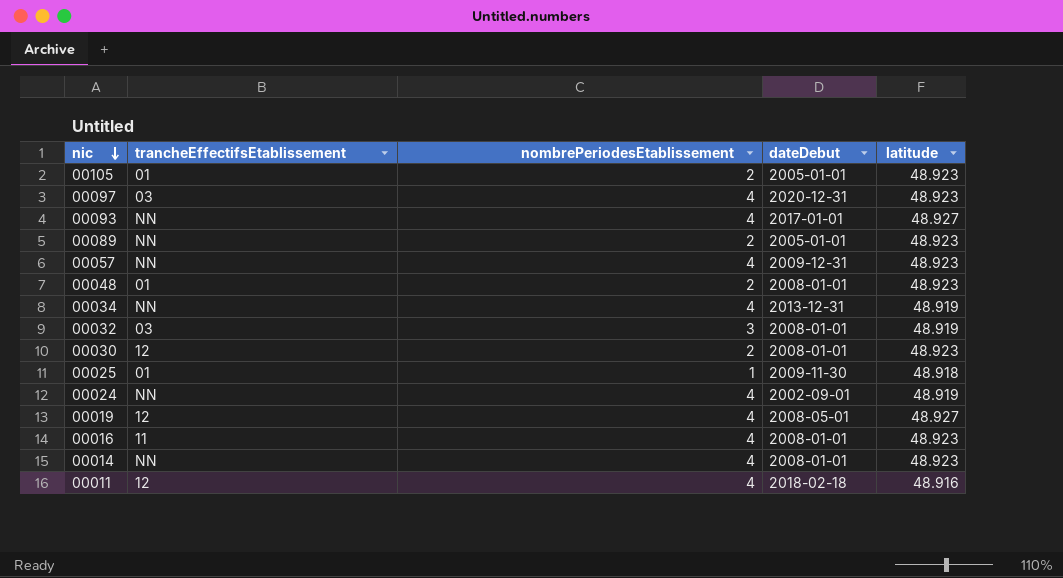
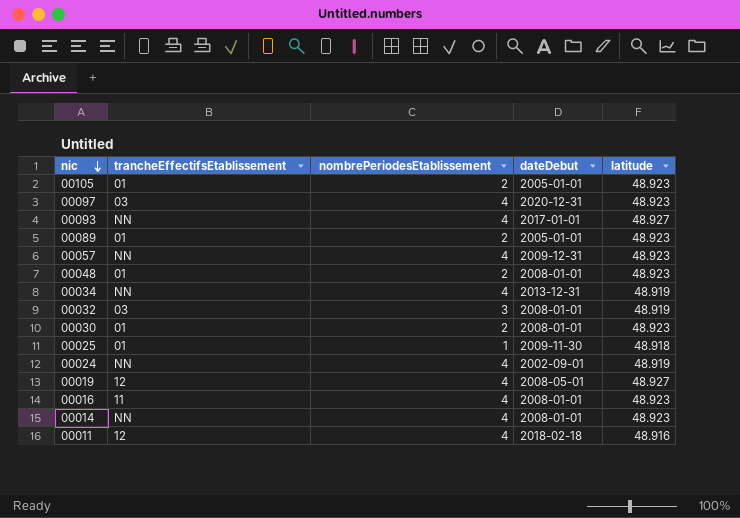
00089 | trancheEffectifsEtablissement: NN -> 01
00030 | trancheEffectifsEtablissement: 12 -> 01

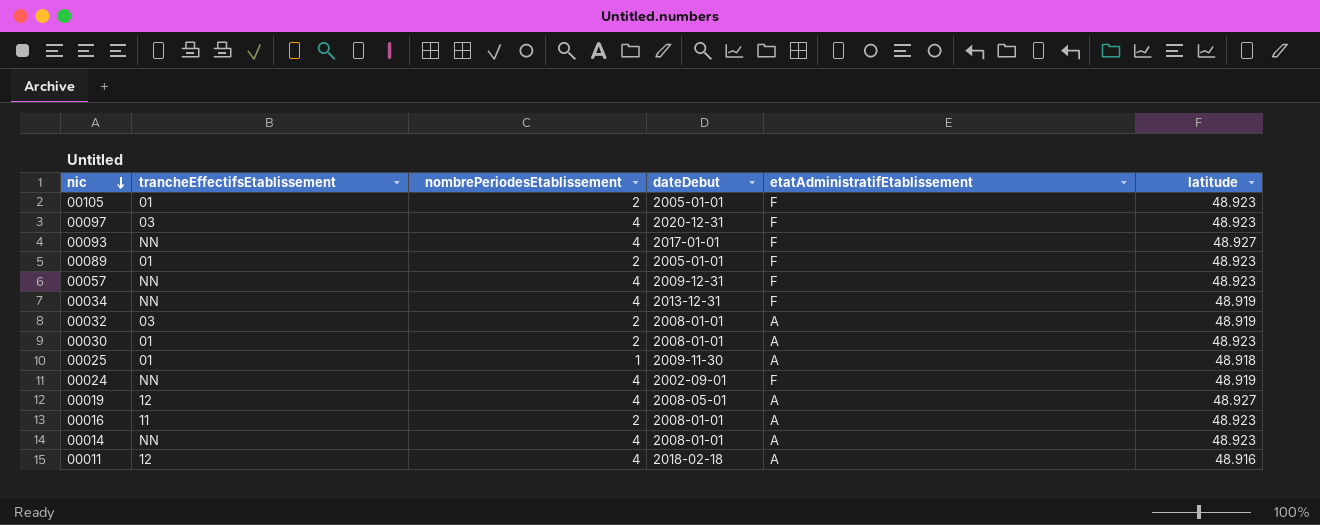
column etatAdministratifEtablissement | position: none -> 5
row 00048: 01 | 2 | 2008-01-01 | 48.923 -> none
00032 | nombrePeriodesEtablissement: 3 -> 2
00016 | nombrePeriodesEtablissement: 4 -> 2

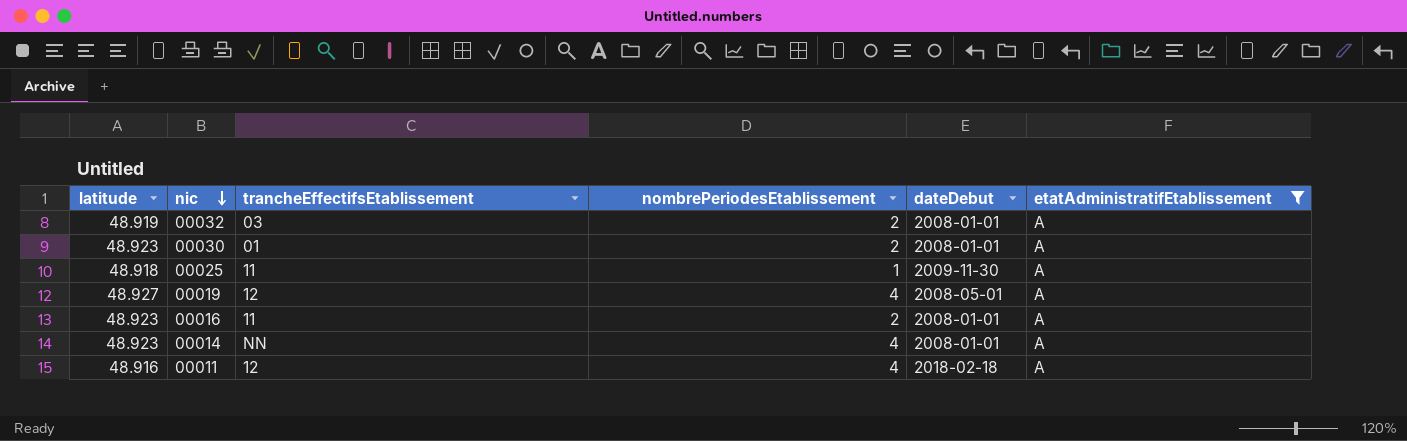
filter: none -> etatAdministratifEtablissement = A
column latitude | position: 6 -> 1
00025 | trancheEffectifsEtablissement: 01 -> 11

